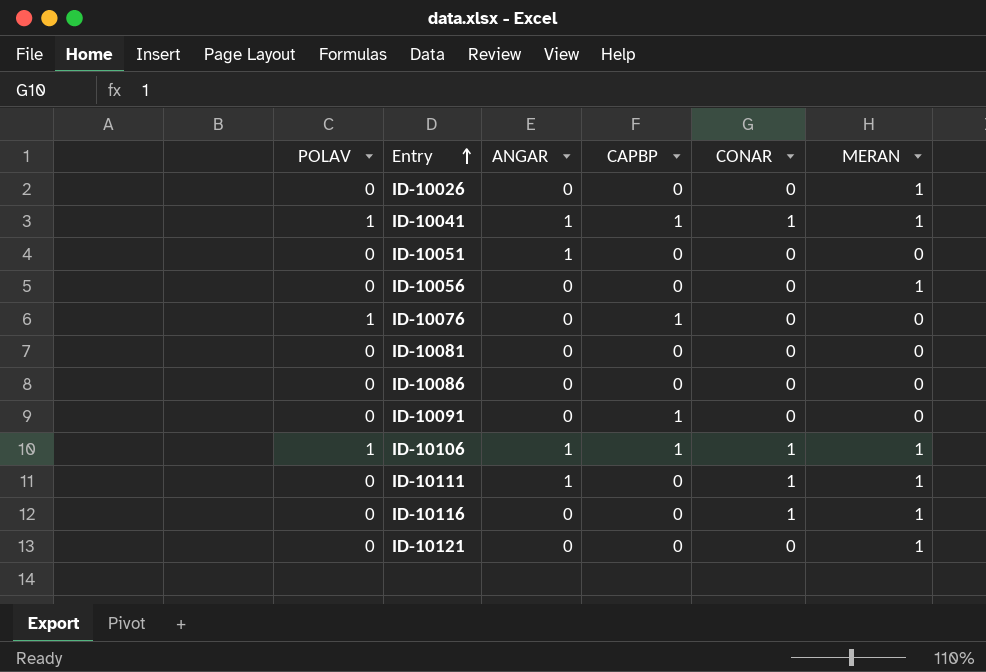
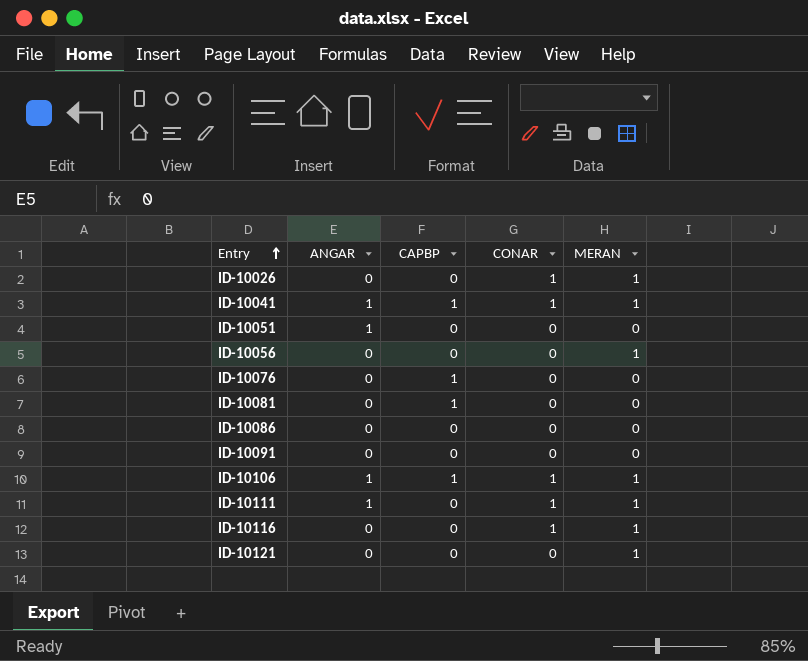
column POLAV | position: 1 -> none
ID-10026 | CONAR: 0 -> 1
ID-10081 | CAPBP: 0 -> 1
ID-10091 | CAPBP: 1 -> 0

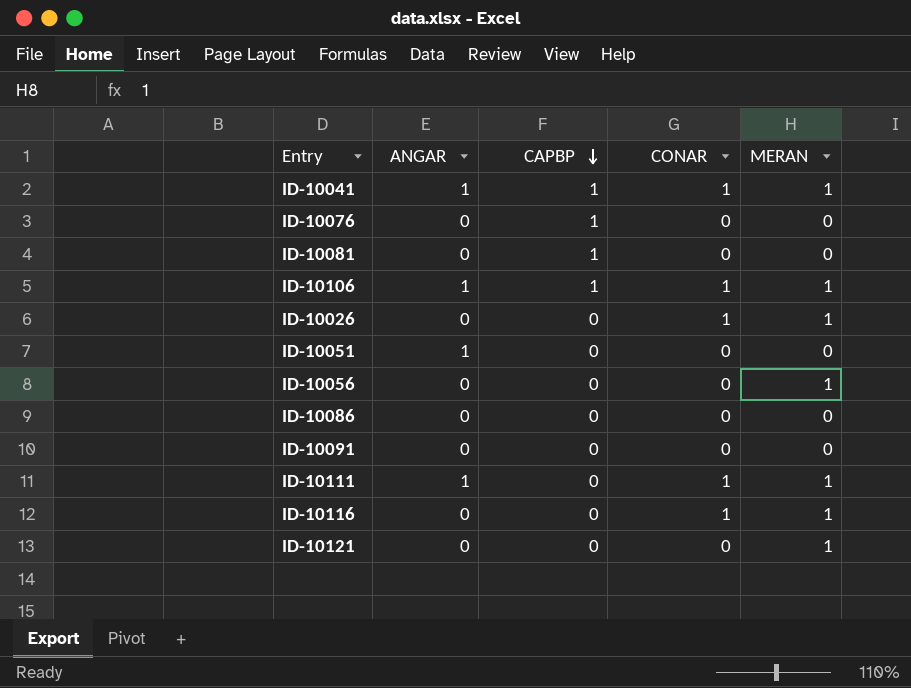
row order: Entry ascending -> CAPBP descending

